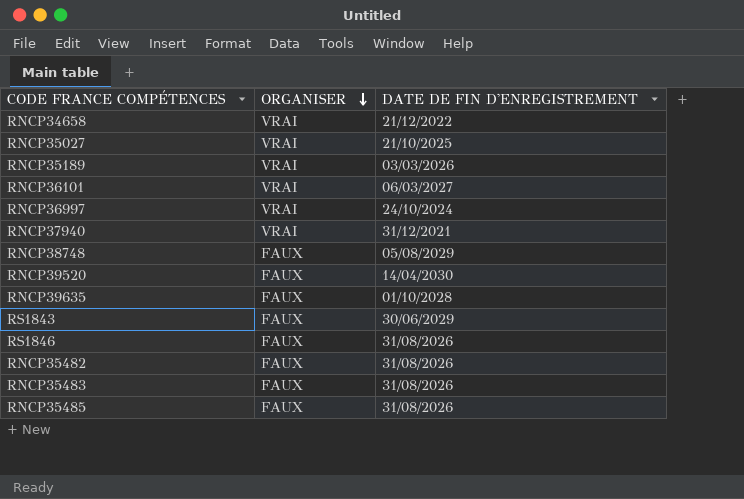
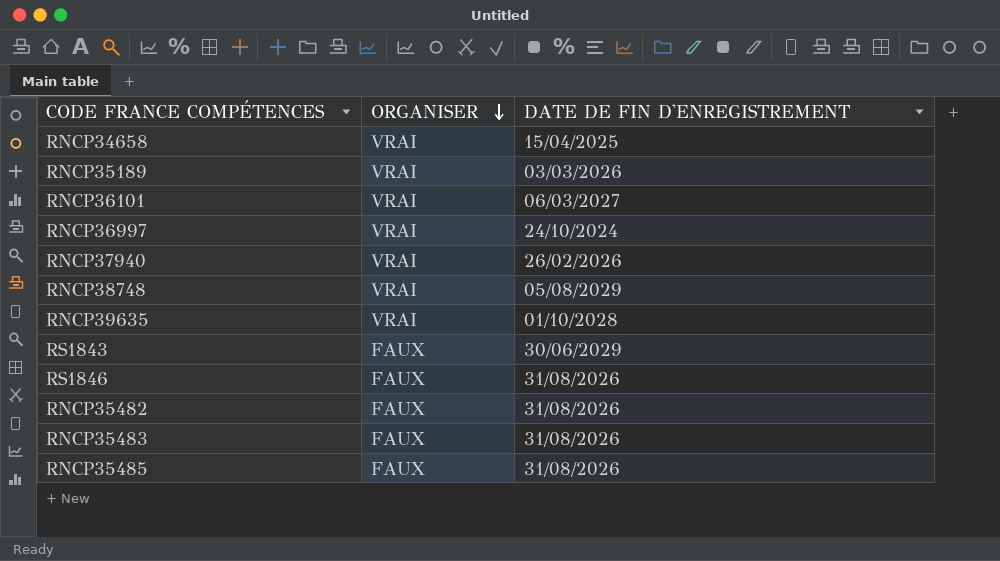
row RNCP35027: VRAI | 21/10/2025 -> none
row RNCP39520: FAUX | 14/04/2030 -> none
RNCP34658 | DATE DE FIN D'ENREGISTREMENT: 21/12/2022 -> 15/04/2025
RNCP37940 | DATE DE FIN D'ENREGISTREMENT: 31/12/2021 -> 26/02/2026
RNCP38748 | ORGANISER: FAUX -> VRAI
RNCP39635 | ORGANISER: FAUX -> VRAI

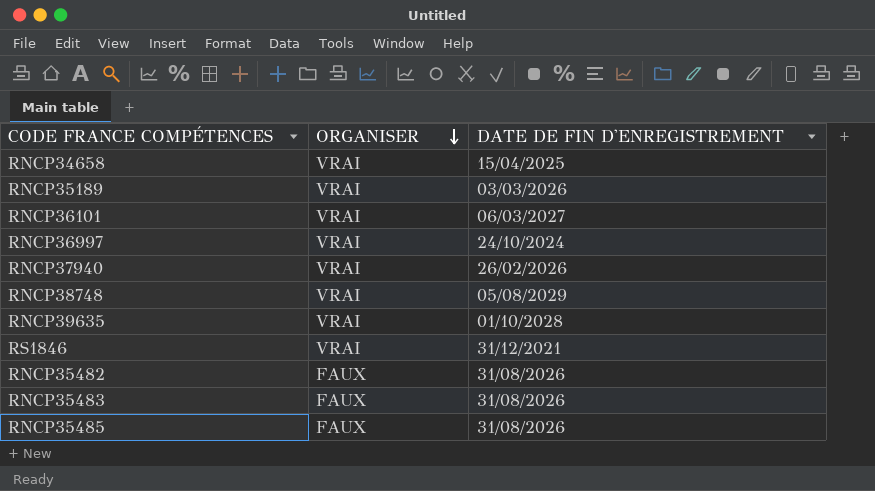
row RS1843: FAUX | 30/06/2029 -> none
RS1846 | ORGANISER: FAUX -> VRAI
RS1846 | DATE DE FIN D'ENREGISTREMENT: 31/08/2026 -> 31/12/2021

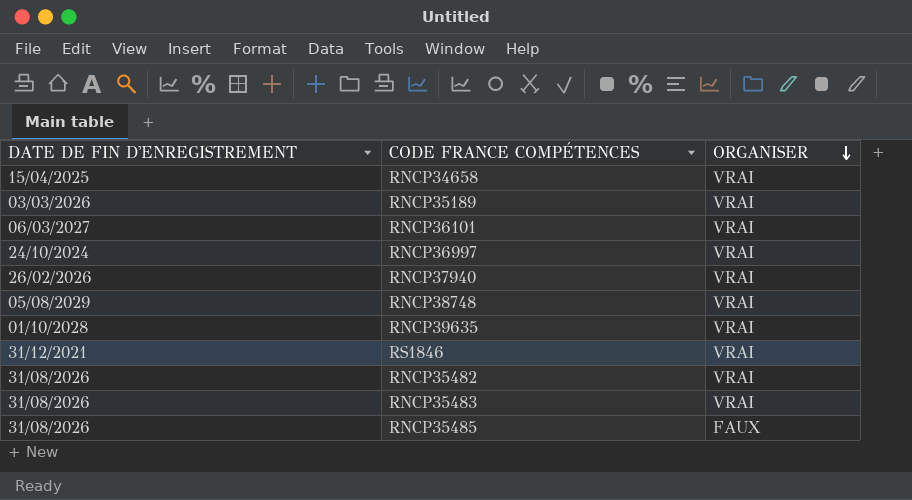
column DATE DE FIN D'ENREGISTREMENT | position: 3 -> 1
RNCP35482 | ORGANISER: FAUX -> VRAI
RNCP35483 | ORGANISER: FAUX -> VRAI

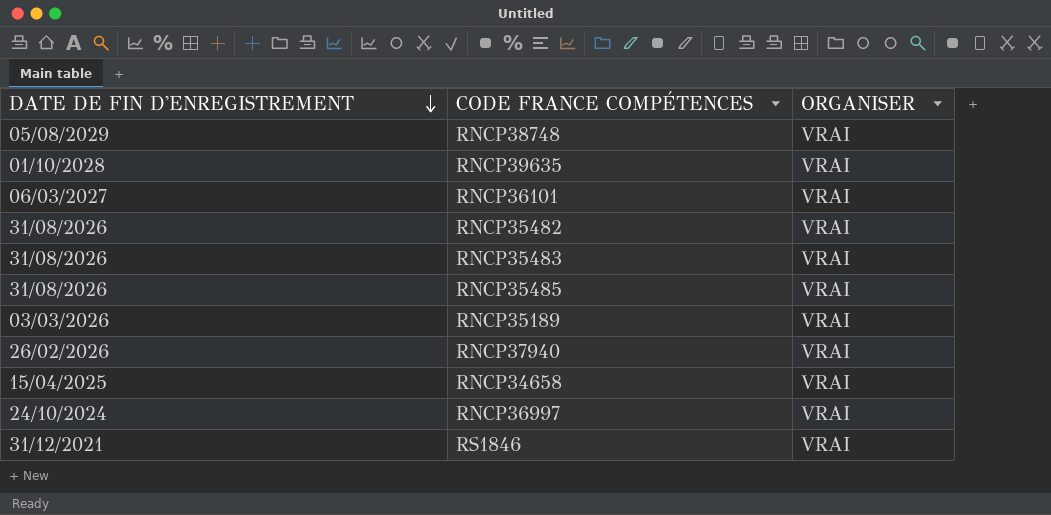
row order: ORGANISER descending -> DATE DE FIN D'ENREGISTREMENT descending
RNCP35485 | ORGANISER: FAUX -> VRAI

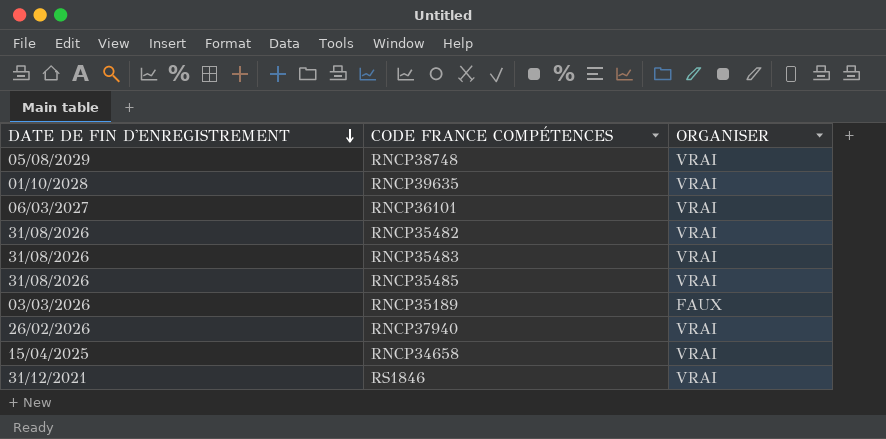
row RNCP36997: 24/10/2024 | VRAI -> none
RNCP35189 | ORGANISER: VRAI -> FAUX

